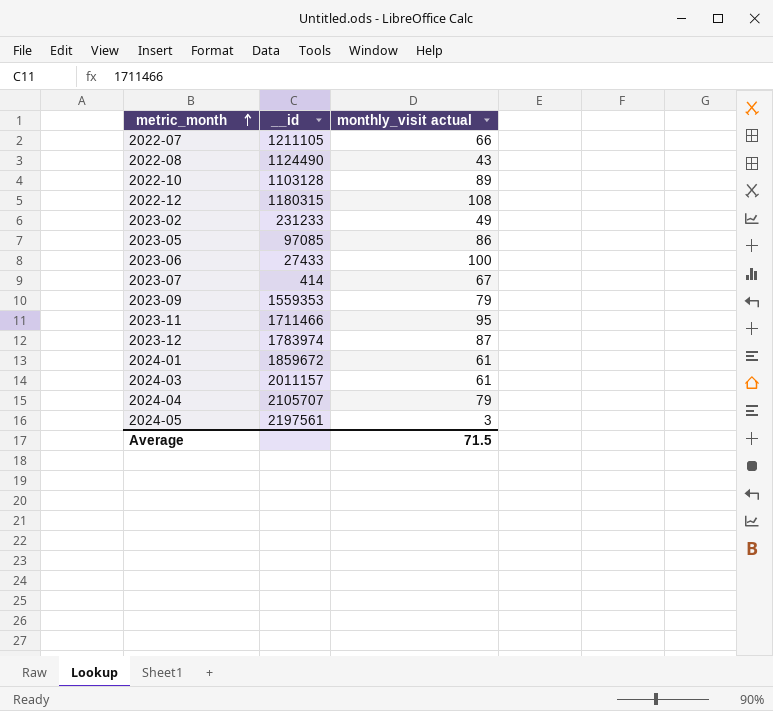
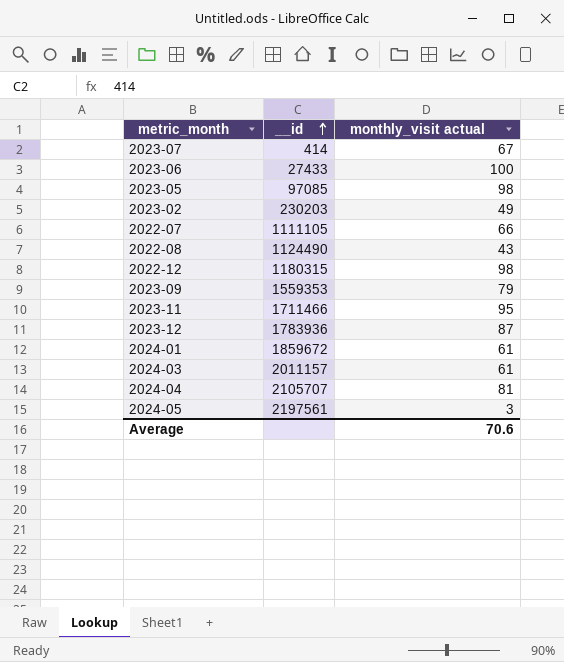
row order: metric_month ascending -> __id ascending
row 2022-10: 1103128 | 89 -> none
2023-05 | monthly_visit actual: 86 -> 98
2023-02 | __id: 231233 -> 230203
2022-07 | __id: 1211105 -> 1111105
2022-12 | monthly_visit actual: 108 -> 98
2023-12 | __id: 1783974 -> 1783936
2024-04 | monthly_visit actual: 79 -> 81
Average | monthly_visit actual: 71.5 -> 70.6

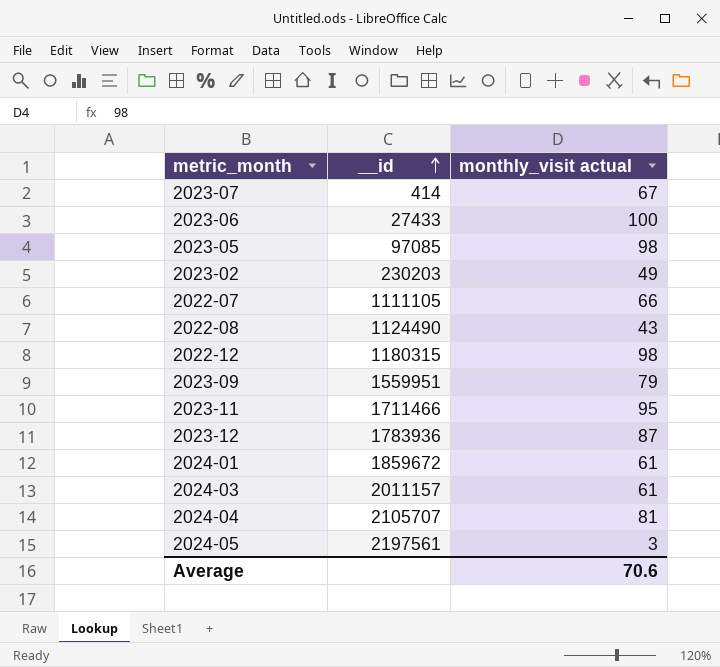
2023-09 | __id: 1559353 -> 1559951

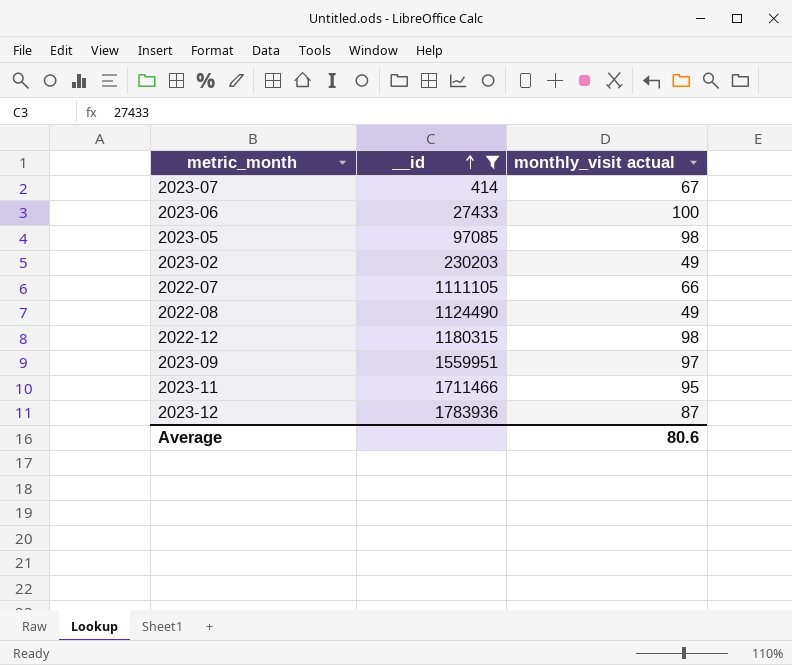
filter: none -> __id <= 1783936
2022-08 | monthly_visit actual: 43 -> 49
2023-09 | monthly_visit actual: 79 -> 97
Average | monthly_visit actual: 70.6 -> 80.6

